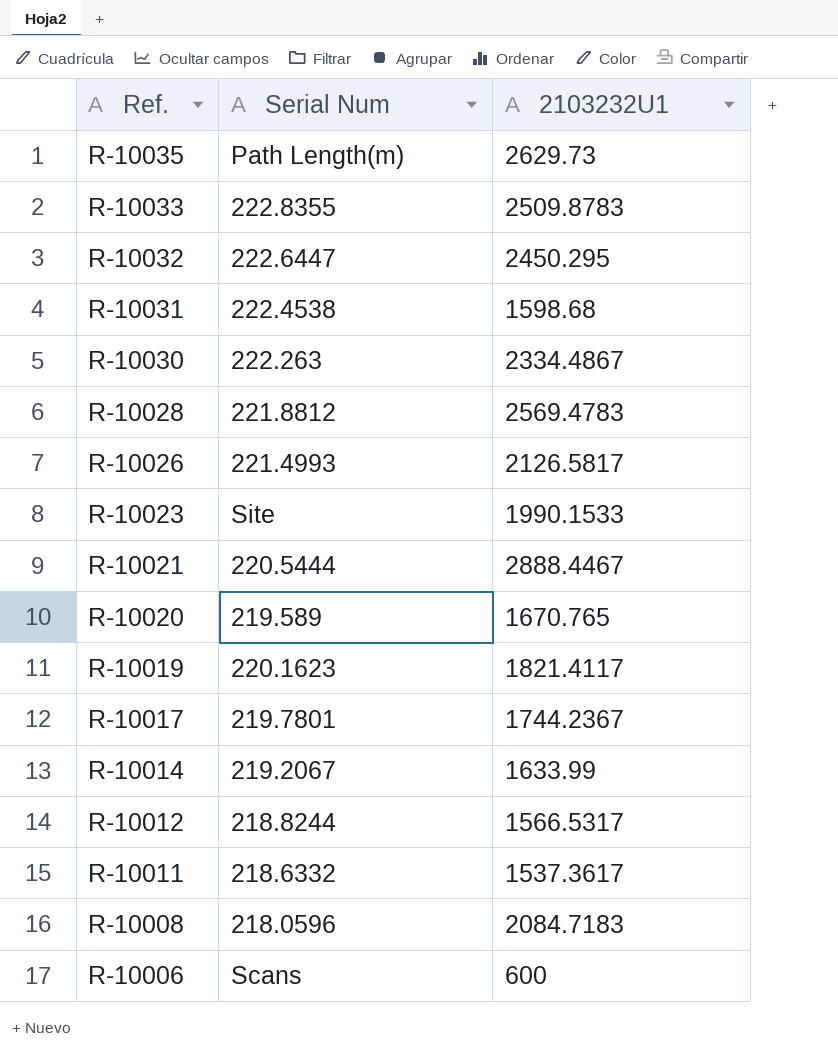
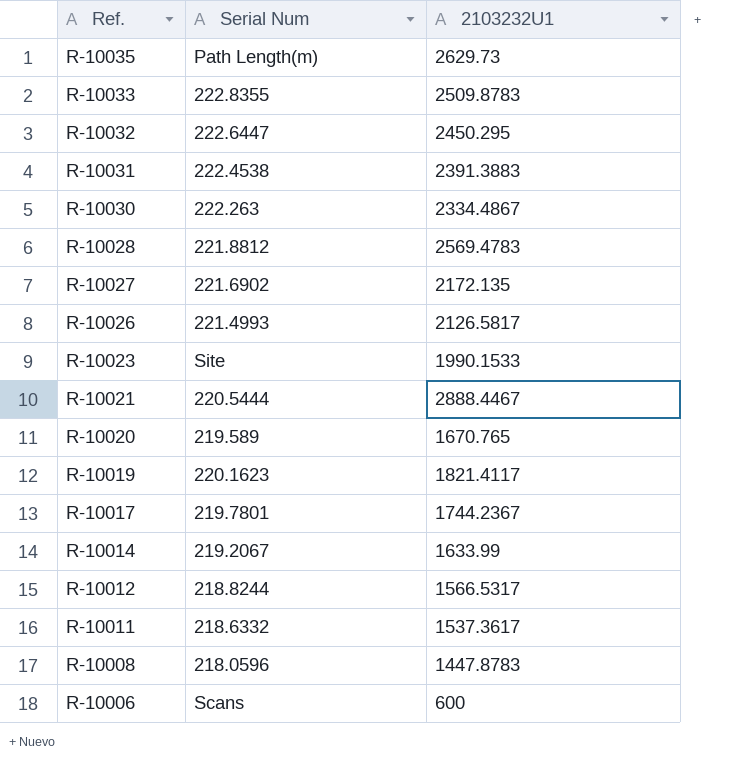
R-10031 | 2103232U1: 1598.68 -> 2391.3883
row R-10027: none -> 221.6902 | 2172.135
R-10008 | 2103232U1: 2084.7183 -> 1447.8783

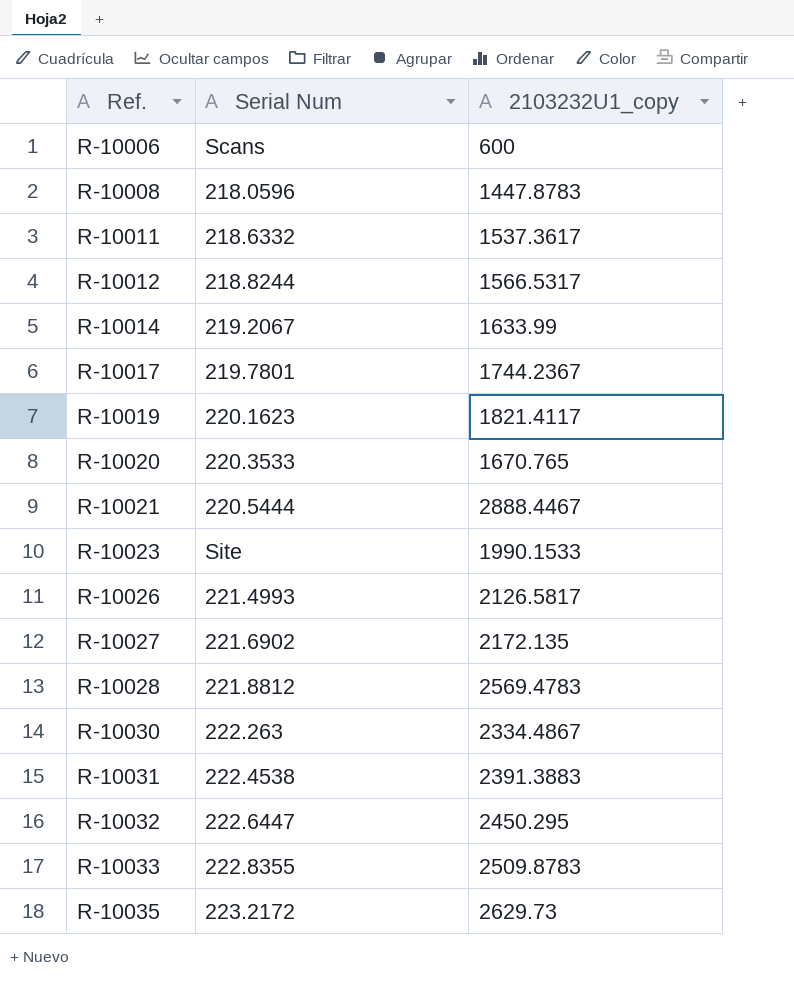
row order: Ref. descending -> Ref. ascending
column name: 2103232U1 -> 2103232U1_copy
R-10020 | Serial Num: 219.589 -> 220.3533
R-10035 | Serial Num: Path Length(m) -> 223.2172

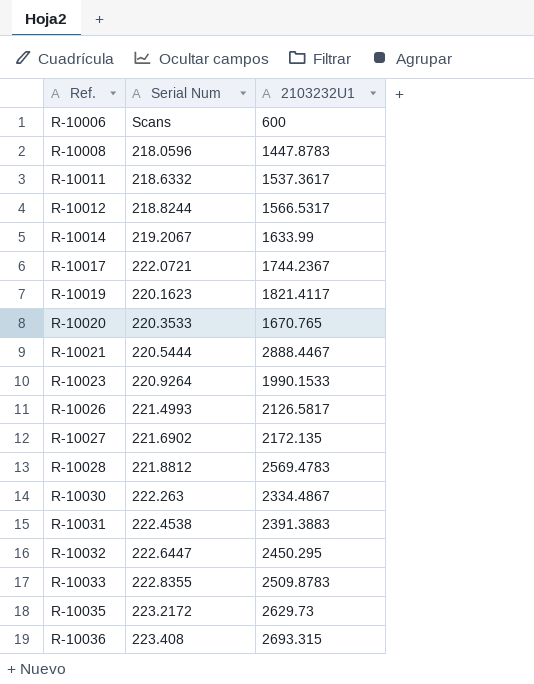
column name: 2103232U1_copy -> 2103232U1
R-10017 | Serial Num: 219.7801 -> 222.0721
R-10023 | Serial Num: Site -> 220.9264
row R-10036: none -> 223.408 | 2693.315

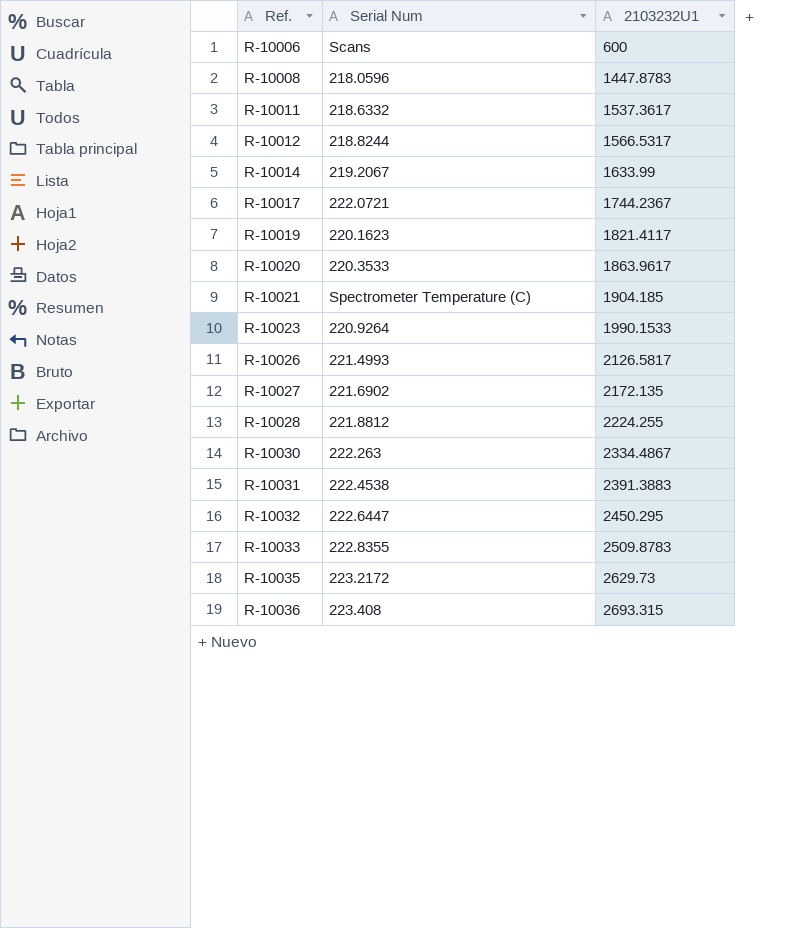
R-10020 | 2103232U1: 1670.765 -> 1863.9617
R-10021 | Serial Num: 220.5444 -> Spectrometer Temperature (C)
R-10021 | 2103232U1: 2888.4467 -> 1904.185
R-10028 | 2103232U1: 2569.4783 -> 2224.255

